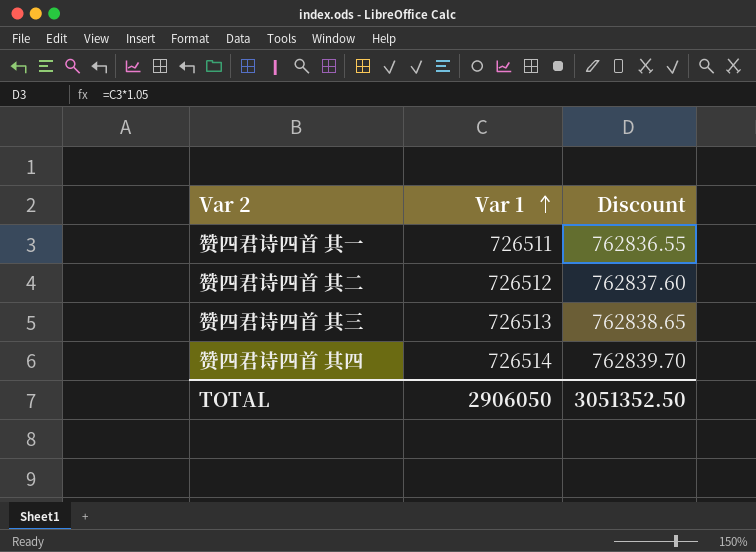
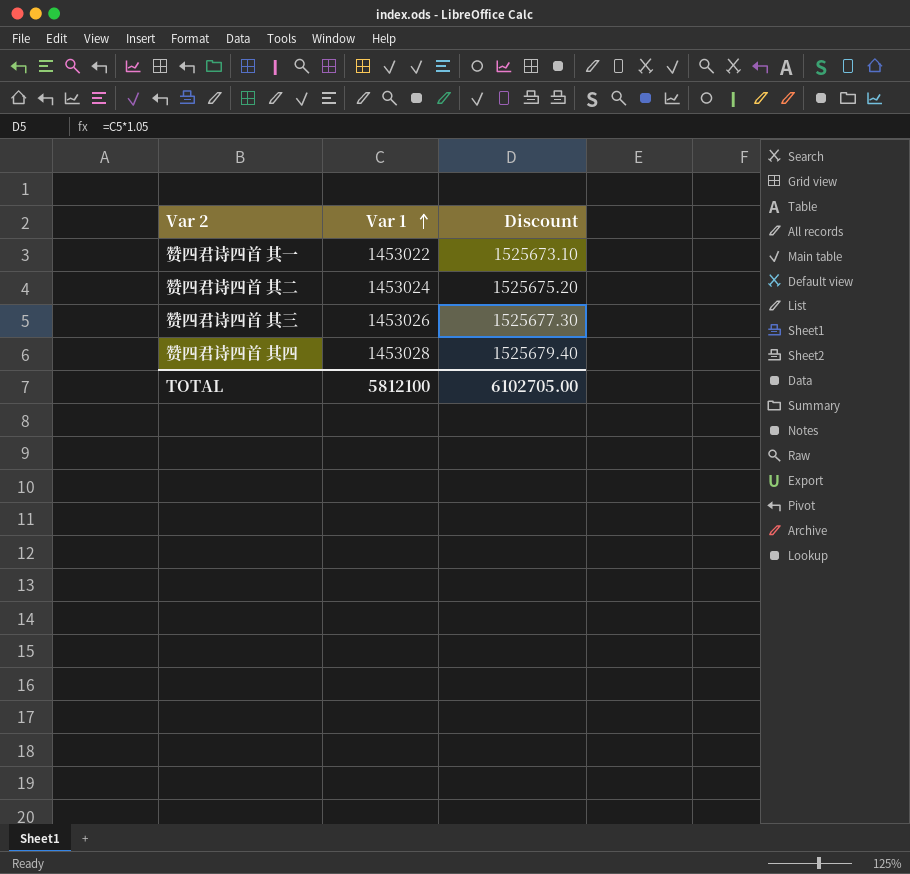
赞四君诗四首 其一 | Var 1: 726511 -> 1453022
赞四君诗四首 其一 | Discount: 762836.55 -> 1525673.10
赞四君诗四首 其二 | Var 1: 726512 -> 1453024
赞四君诗四首 其二 | Discount: 762837.60 -> 1525675.20
赞四君诗四首 其三 | Var 1: 726513 -> 1453026
赞四君诗四首 其三 | Discount: 762838.65 -> 1525677.30
赞四君诗四首 其四 | Var 1: 726514 -> 1453028
赞四君诗四首 其四 | Discount: 762839.70 -> 1525679.40
TOTAL | Var 1: 2906050 -> 5812100
TOTAL | Discount: 3051352.50 -> 6102705.00

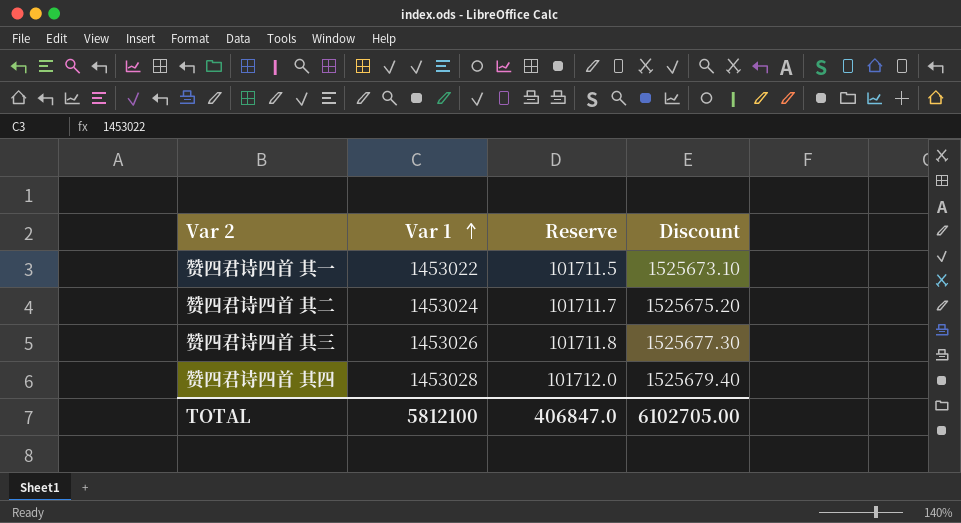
column Reserve | formula: none -> [Var 1] * 0.07

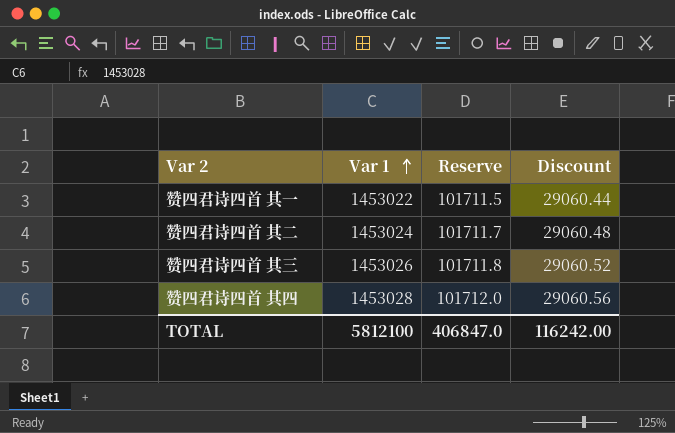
column Discount | formula: [Var 1] * 1.05 -> [Var 1] * 0.02
TOTAL | Discount: 6102705.00 -> 116242.00

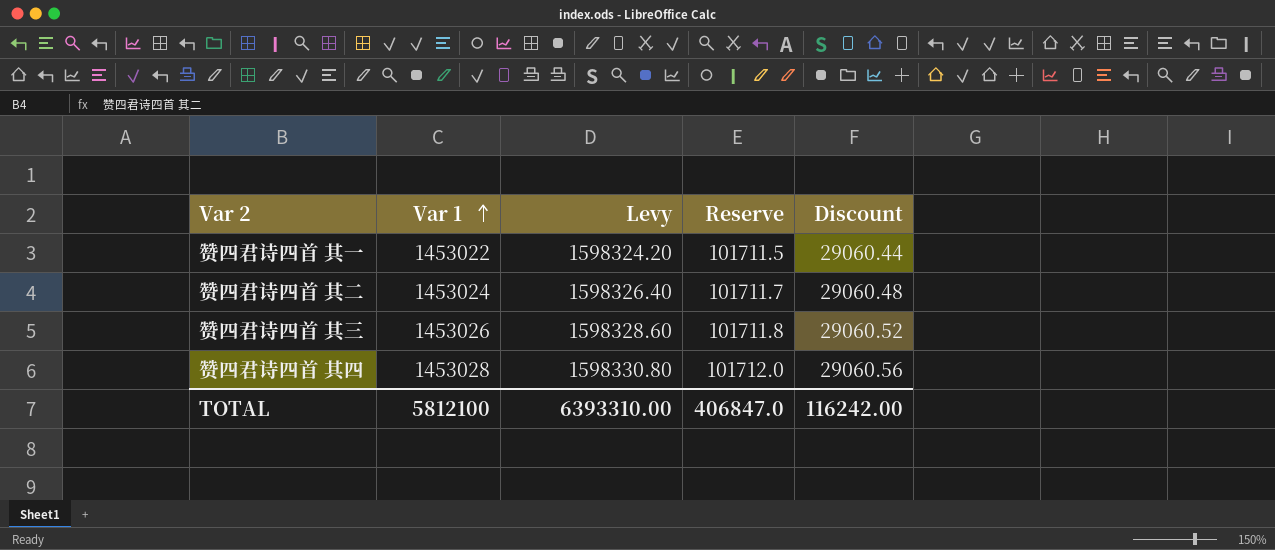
column Levy | formula: none -> [Var 1] * 1.1

